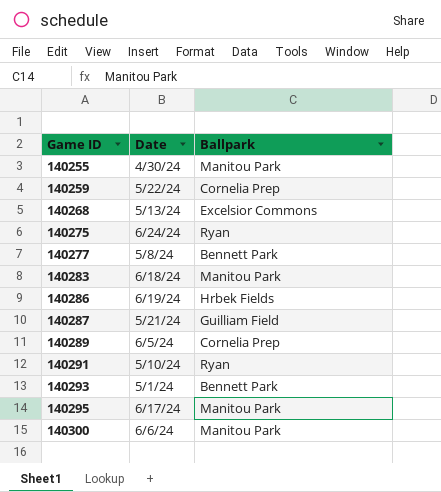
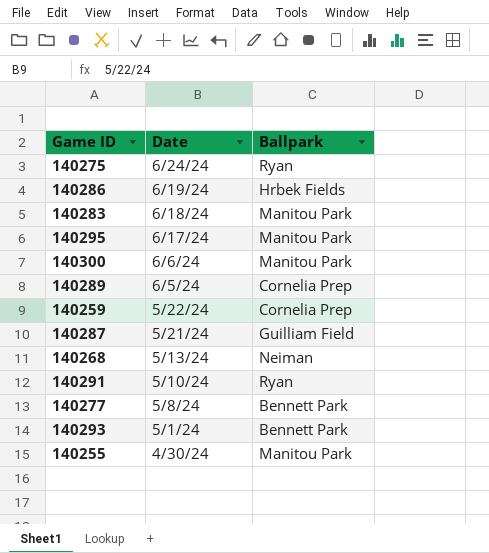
row order: Game ID ascending -> Date descending
140268 | Ballpark: Excelsior Commons -> Neiman

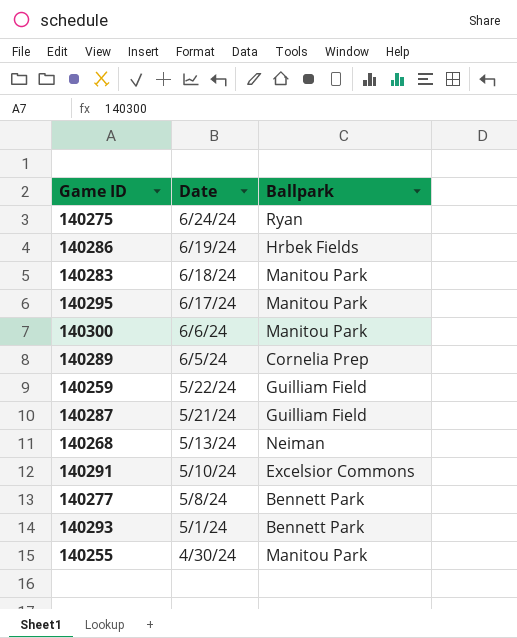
140259 | Ballpark: Cornelia Prep -> Guilliam Field
140291 | Ballpark: Ryan -> Excelsior Commons

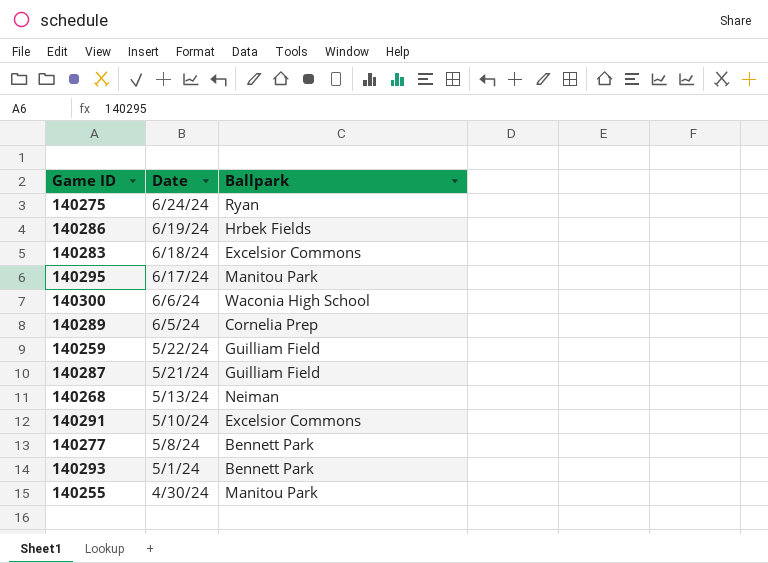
140283 | Ballpark: Manitou Park -> Excelsior Commons
140300 | Ballpark: Manitou Park -> Waconia High School

